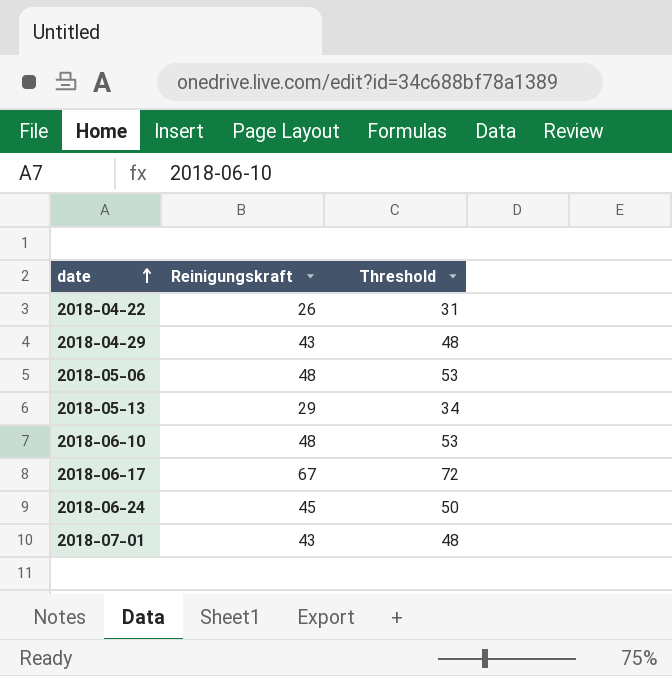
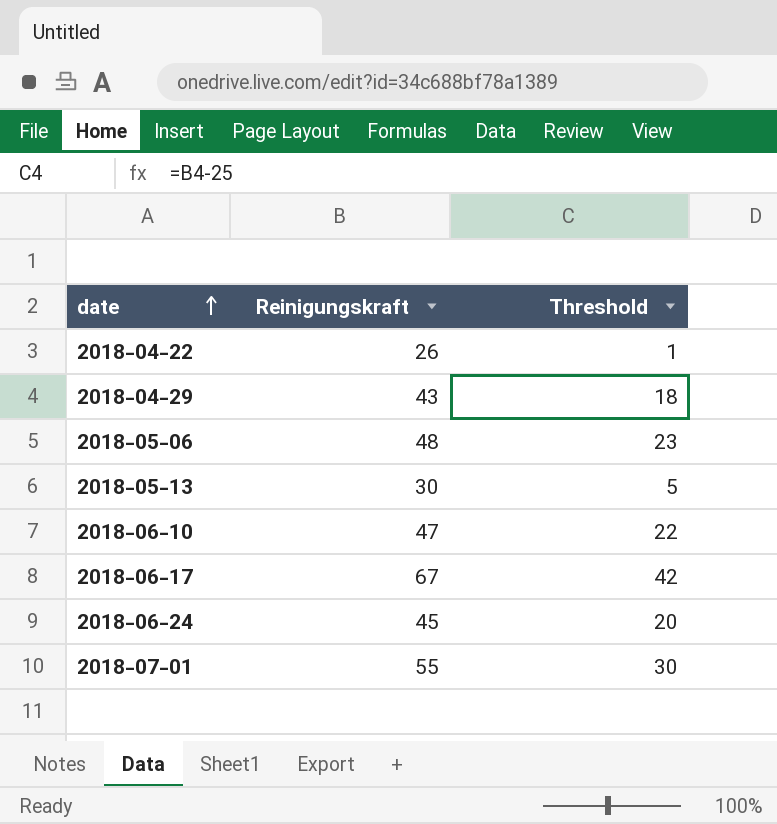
column Threshold | formula: [Reinigungskraft] + 5 -> [Reinigungskraft] - 25
2018-05-13 | Reinigungskraft: 29 -> 30
2018-06-10 | Reinigungskraft: 48 -> 47
2018-07-01 | Reinigungskraft: 43 -> 55

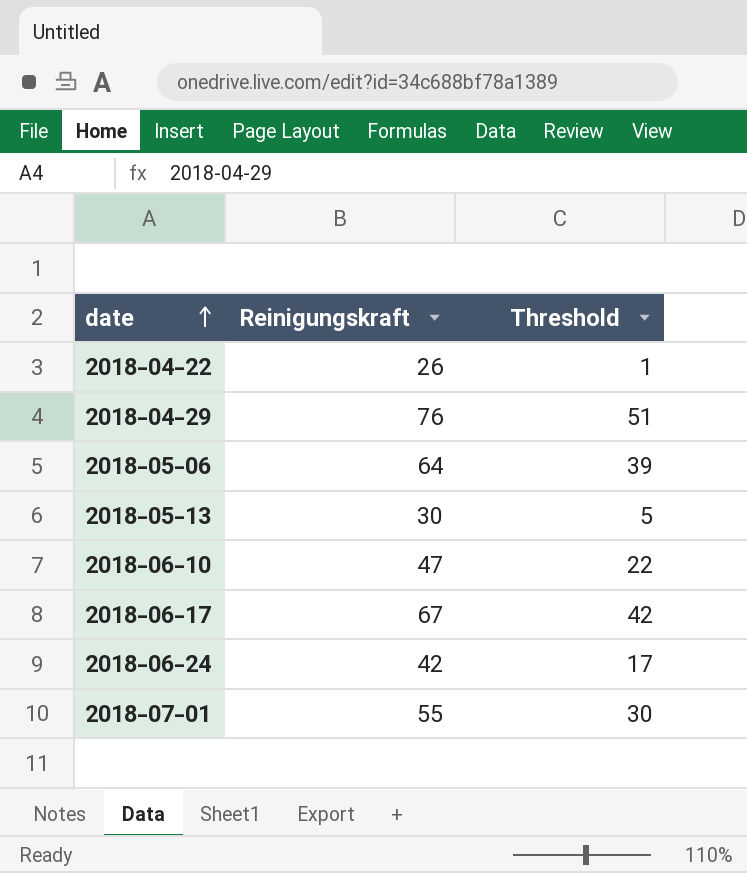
2018-04-29 | Reinigungskraft: 43 -> 76
2018-04-29 | Threshold: 18 -> 51
2018-05-06 | Reinigungskraft: 48 -> 64
2018-05-06 | Threshold: 23 -> 39
2018-06-24 | Reinigungskraft: 45 -> 42
2018-06-24 | Threshold: 20 -> 17

